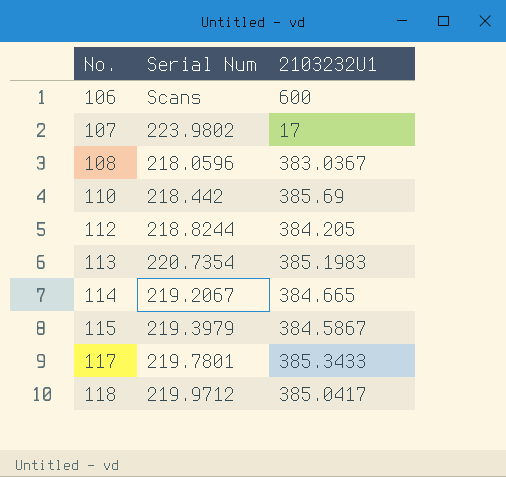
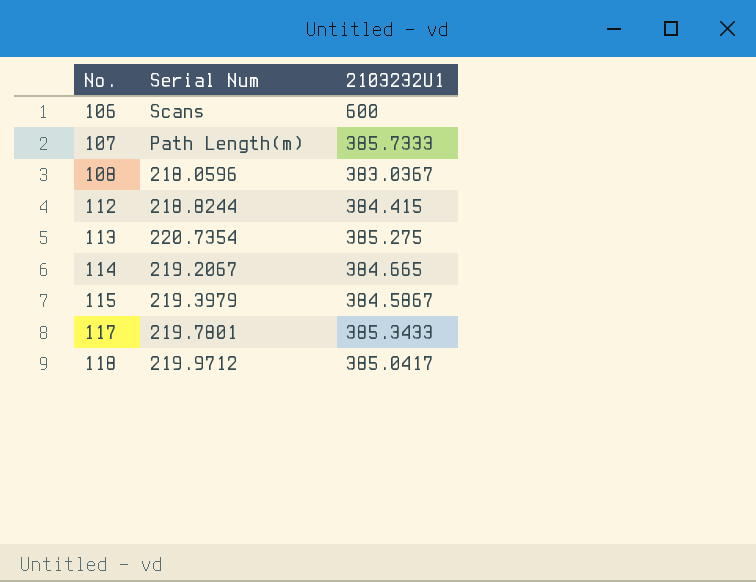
row 110: 218.442 | 385.69 -> none
107 | Serial Num: 223.9802 -> Path Length(m)
107 | 2103232U1: 17 -> 385.7333
112 | 2103232U1: 384.205 -> 384.415
113 | 2103232U1: 385.1983 -> 385.275

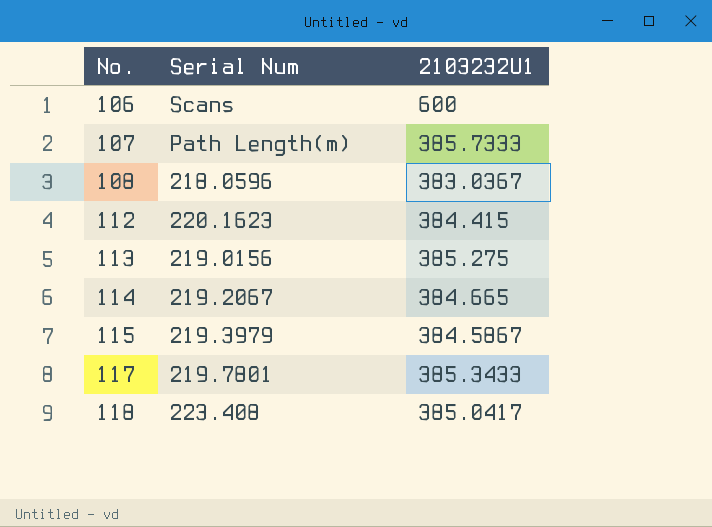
112 | Serial Num: 218.8244 -> 220.1623
113 | Serial Num: 220.7354 -> 219.0156
118 | Serial Num: 219.9712 -> 223.408

